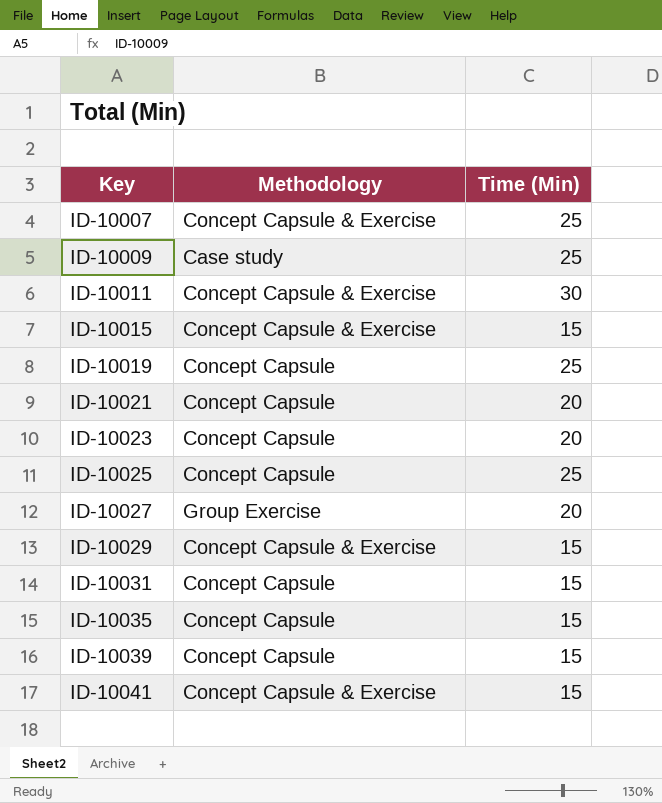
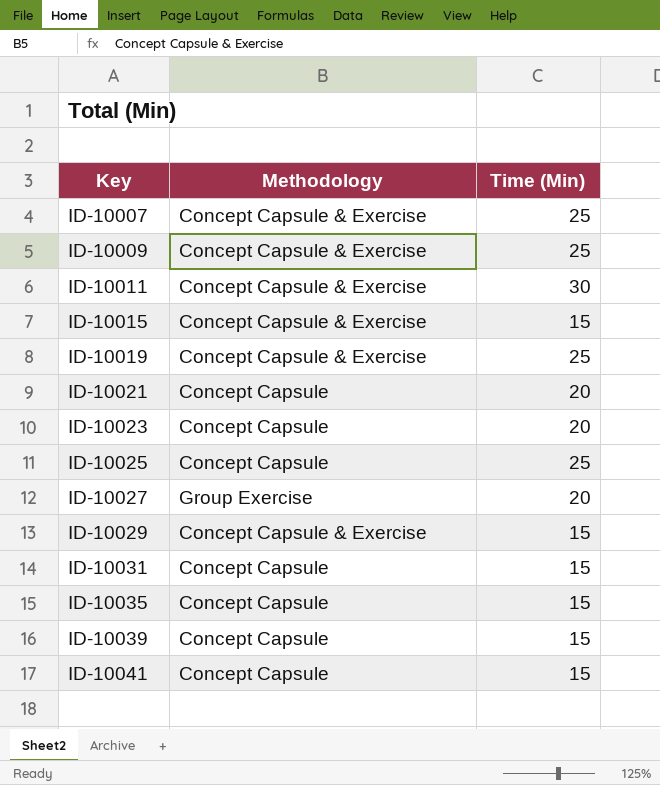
ID-10009 | Methodology: Case study -> Concept Capsule & Exercise
ID-10019 | Methodology: Concept Capsule -> Concept Capsule & Exercise
ID-10041 | Methodology: Concept Capsule & Exercise -> Concept Capsule

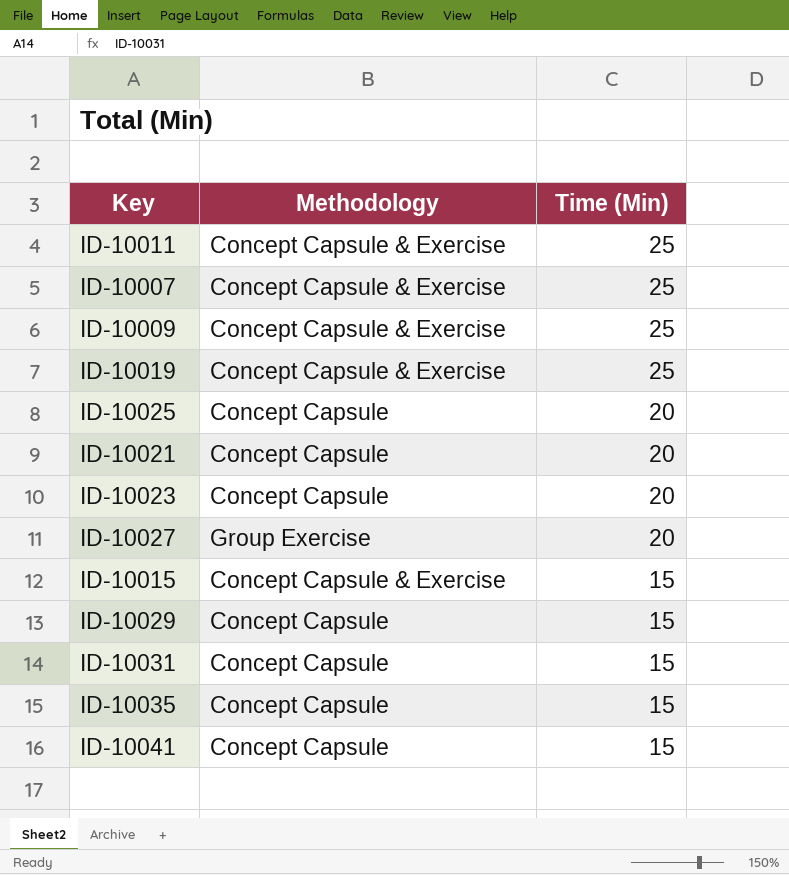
row order: Key ascending -> Time (Min) descending
row ID-10039: Concept Capsule | 15 -> none
ID-10011 | Time (Min): 30 -> 25
ID-10025 | Time (Min): 25 -> 20
ID-10029 | Methodology: Concept Capsule & Exercise -> Concept Capsule

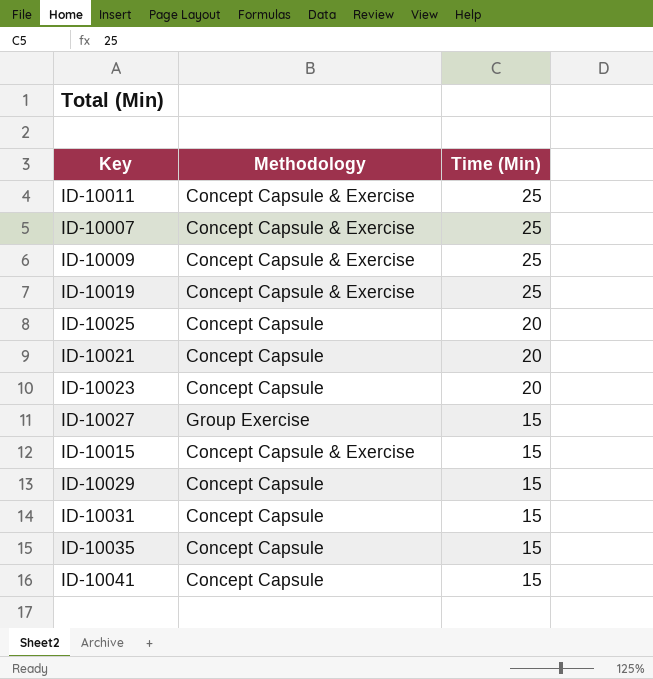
ID-10027 | Time (Min): 20 -> 15

